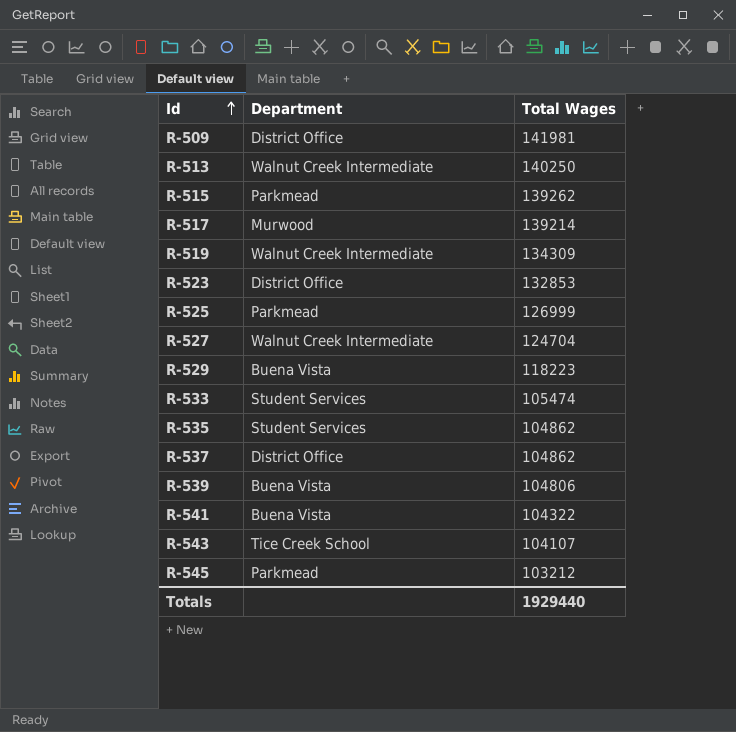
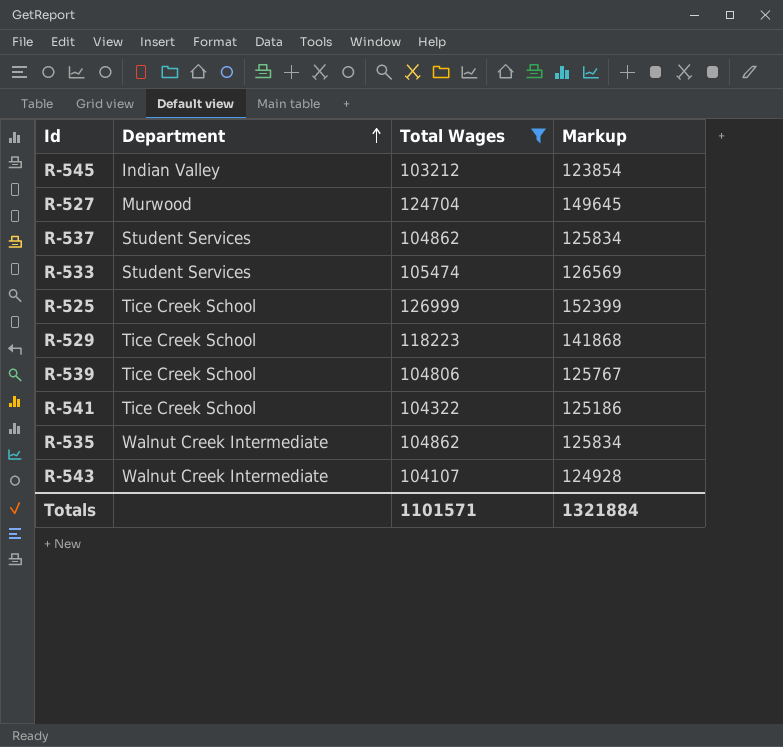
filter: none -> Total Wages <= 126999
row order: Id ascending -> Department ascending
column Markup | formula: none -> [Total Wages] * 1.2
R-545 | Department: Parkmead -> Indian Valley
R-527 | Department: Walnut Creek Intermediate -> Murwood
R-537 | Department: District Office -> Student Services
R-525 | Department: Parkmead -> Tice Creek School
R-529 | Department: Buena Vista -> Tice Creek School
R-539 | Department: Buena Vista -> Tice Creek School
R-541 | Department: Buena Vista -> Tice Creek School
R-535 | Department: Student Services -> Walnut Creek Intermediate
R-543 | Department: Tice Creek School -> Walnut Creek Intermediate
Totals | Total Wages: 1929440 -> 1101571

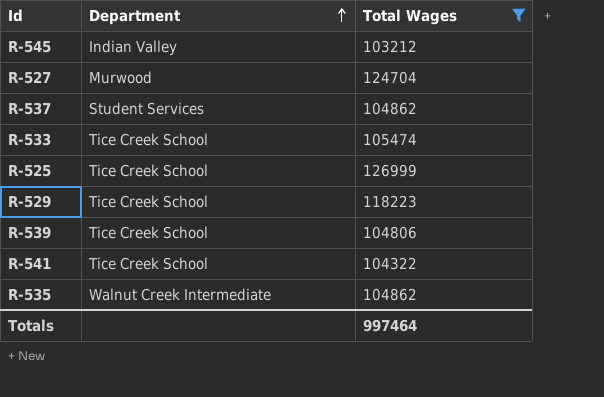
column Markup | formula: [Total Wages] * 1.2 -> none
row R-543: Walnut Creek Intermediate | 104107 | 124928 -> none
R-533 | Department: Student Services -> Tice Creek School
Totals | Total Wages: 1101571 -> 997464

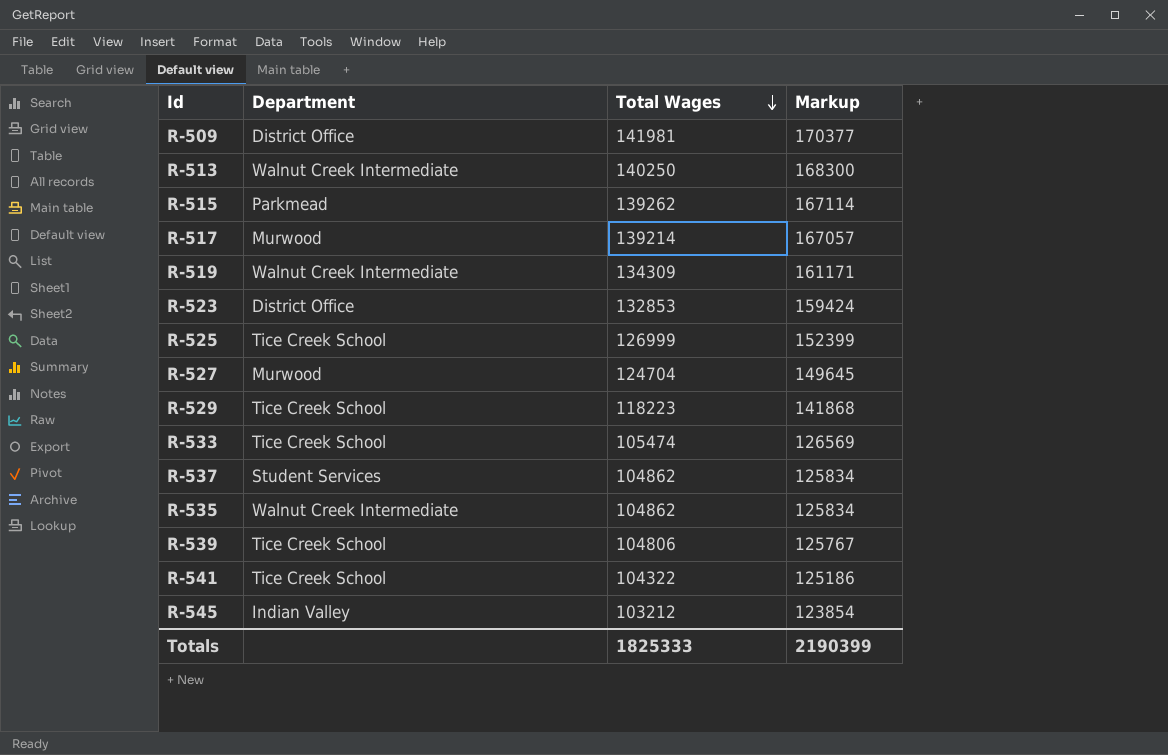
filter: Total Wages <= 126999 -> none
row order: Department ascending -> Total Wages descending
column Markup | formula: none -> [Total Wages] * 1.2
Totals | Total Wages: 997464 -> 1825333

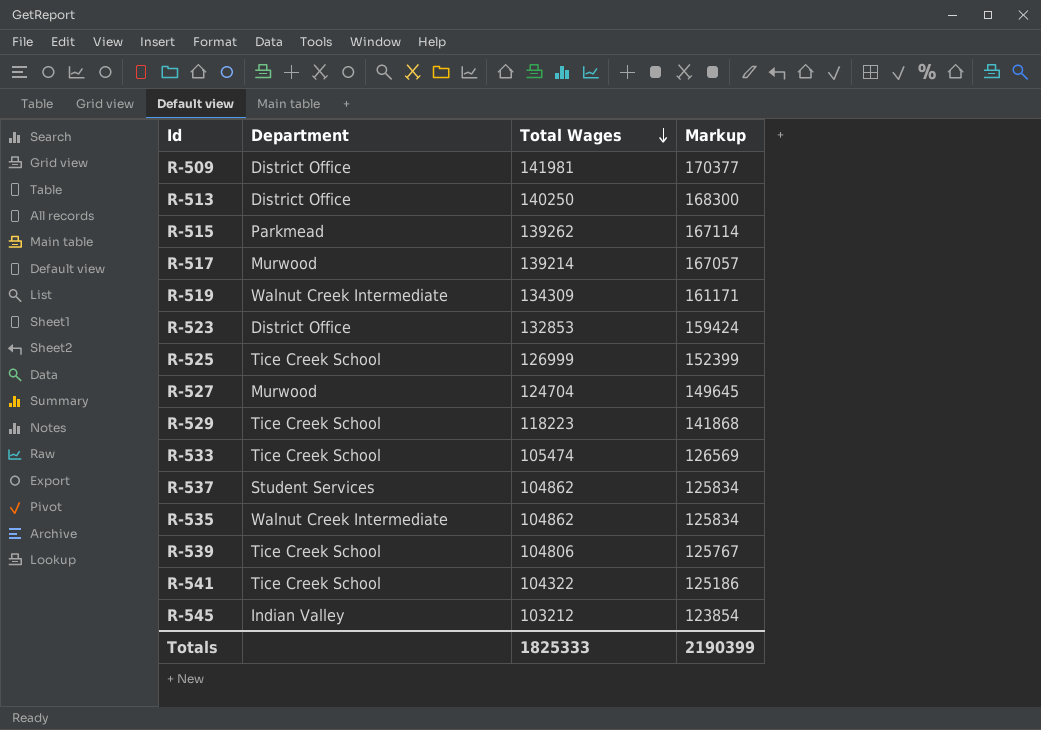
R-513 | Department: Walnut Creek Intermediate -> District Office

